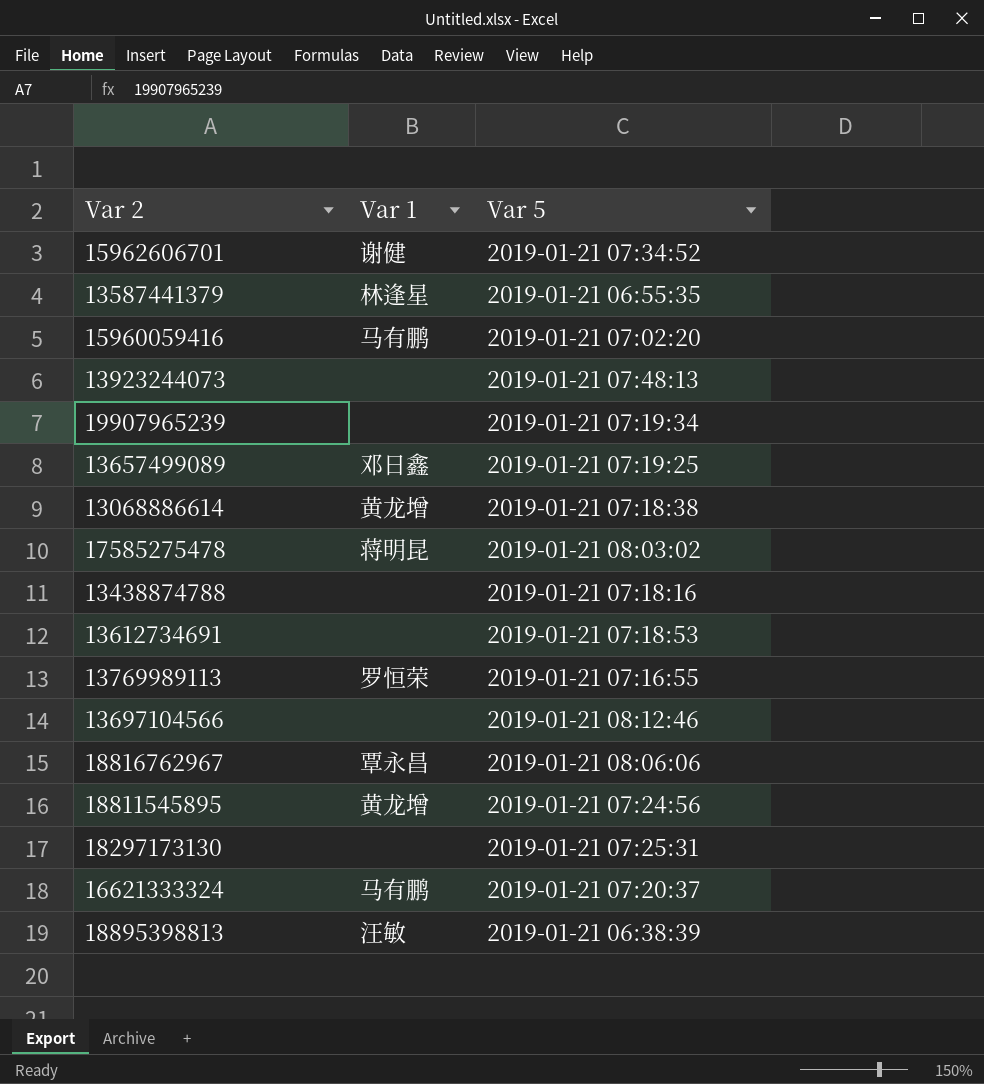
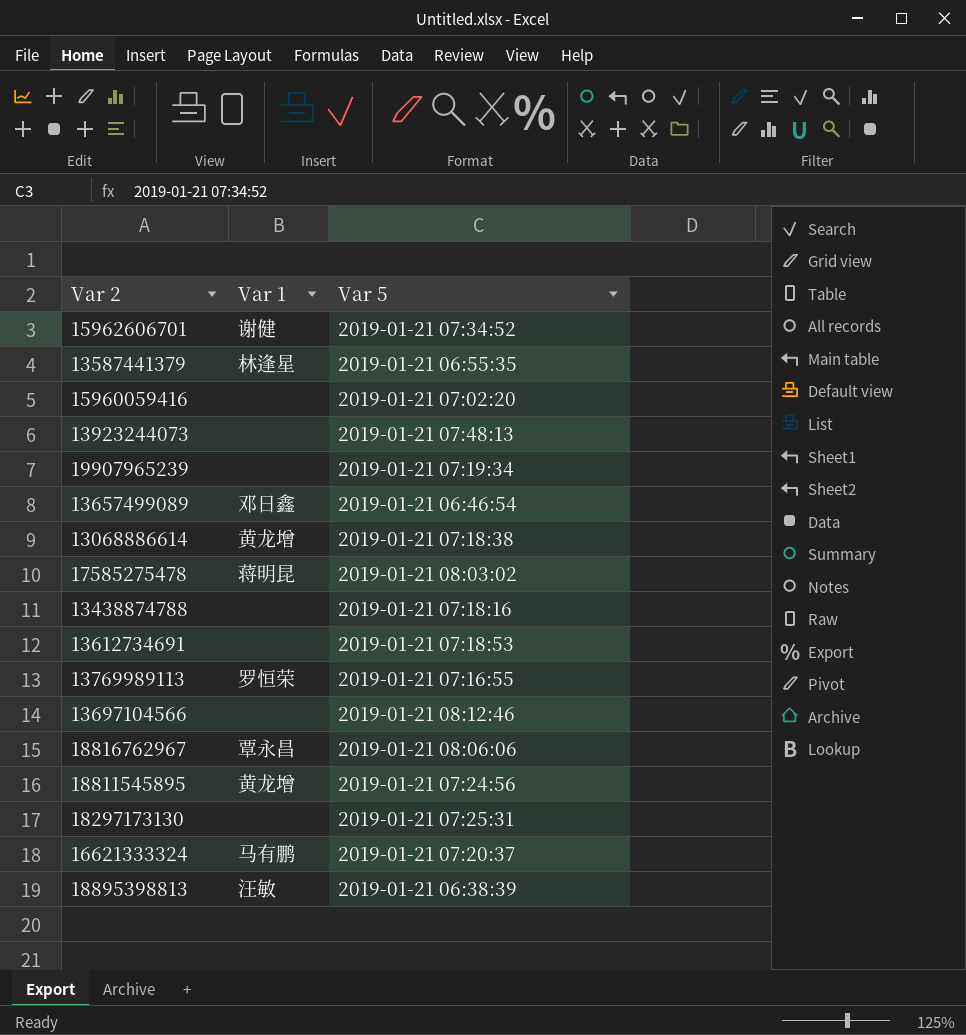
15960059416 | Var 1: 马有鹏 -> none
13657499089 | Var 5: 2019-01-21 07:19:25 -> 2019-01-21 06:46:54

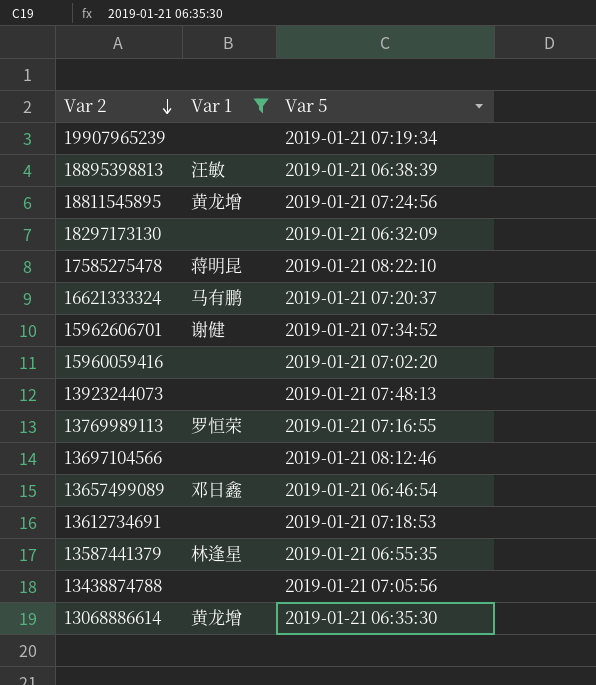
filter: none -> Var 1 != 覃永昌
row order: none -> Var 2 descending
18297173130 | Var 5: 2019-01-21 07:25:31 -> 2019-01-21 06:32:09
17585275478 | Var 5: 2019-01-21 08:03:02 -> 2019-01-21 08:22:10
13438874788 | Var 5: 2019-01-21 07:18:16 -> 2019-01-21 07:05:56
13068886614 | Var 5: 2019-01-21 07:18:38 -> 2019-01-21 06:35:30

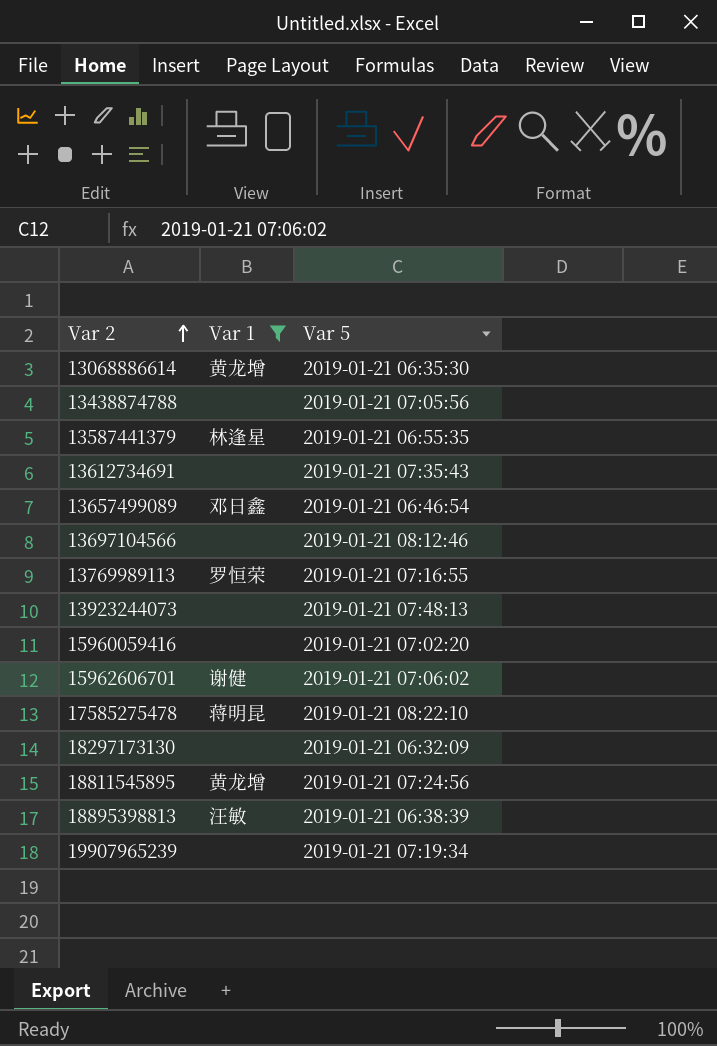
row order: Var 2 descending -> Var 2 ascending
row 16621333324: 马有鹏 | 2019-01-21 07:20:37 -> none
13612734691 | Var 5: 2019-01-21 07:18:53 -> 2019-01-21 07:35:43
15962606701 | Var 5: 2019-01-21 07:34:52 -> 2019-01-21 07:06:02

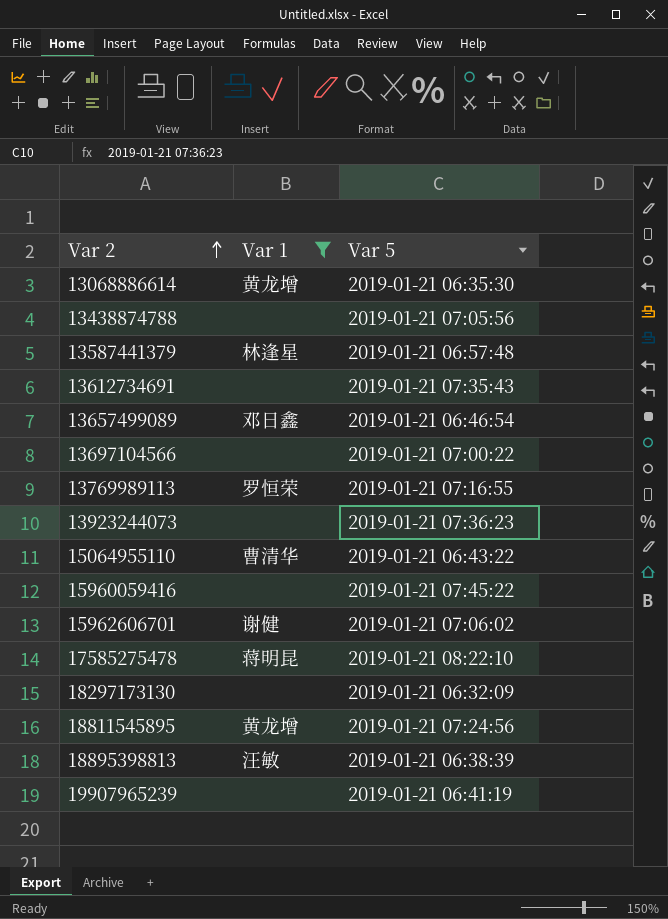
13587441379 | Var 5: 2019-01-21 06:55:35 -> 2019-01-21 06:57:48
13697104566 | Var 5: 2019-01-21 08:12:46 -> 2019-01-21 07:00:22
13923244073 | Var 5: 2019-01-21 07:48:13 -> 2019-01-21 07:36:23
row 15064955110: none -> 曹清华 | 2019-01-21 06:43:22
15960059416 | Var 5: 2019-01-21 07:02:20 -> 2019-01-21 07:45:22
19907965239 | Var 5: 2019-01-21 07:19:34 -> 2019-01-21 06:41:19

